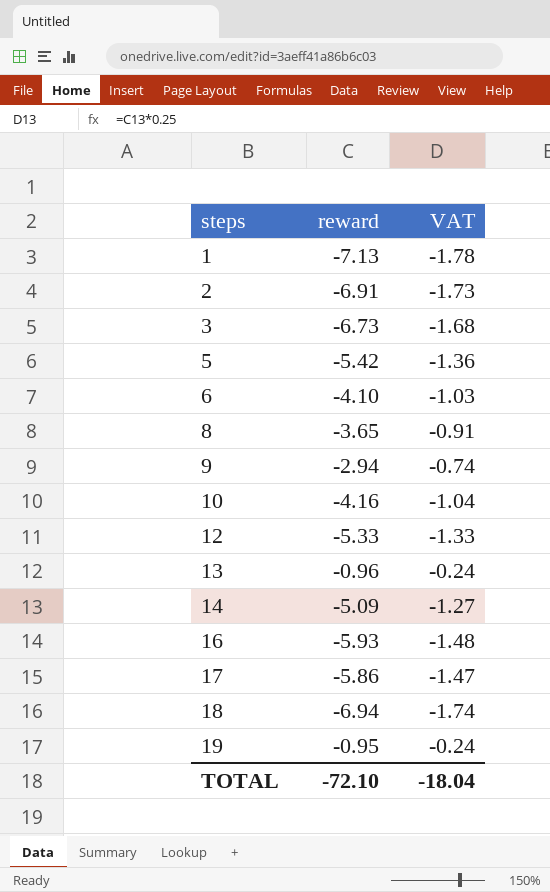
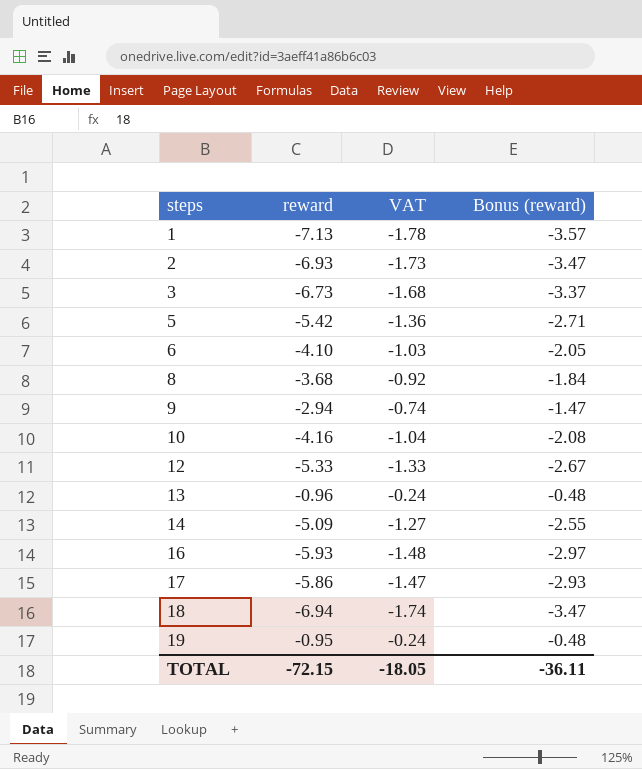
column Bonus (reward) | formula: none -> [reward] * 0.5
2 | reward: -6.91 -> -6.93
8 | reward: -3.65 -> -3.68
8 | VAT: -0.91 -> -0.92
TOTAL | reward: -72.10 -> -72.15
TOTAL | VAT: -18.04 -> -18.05

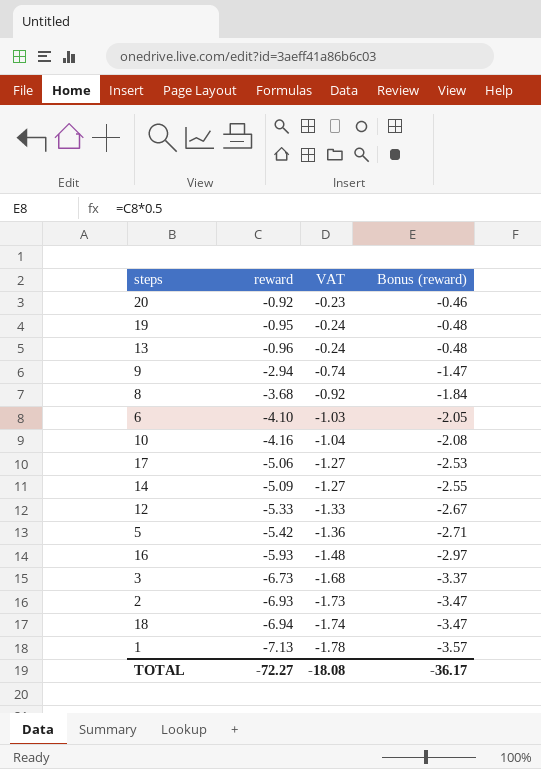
row order: steps ascending -> reward descending
row 20: none -> -0.92 | -0.23 | -0.46
17 | reward: -5.86 -> -5.06
17 | VAT: -1.47 -> -1.27
17 | Bonus (reward): -2.93 -> -2.53
TOTAL | reward: -72.15 -> -72.27
TOTAL | VAT: -18.05 -> -18.08
TOTAL | Bonus (reward): -36.11 -> -36.17

